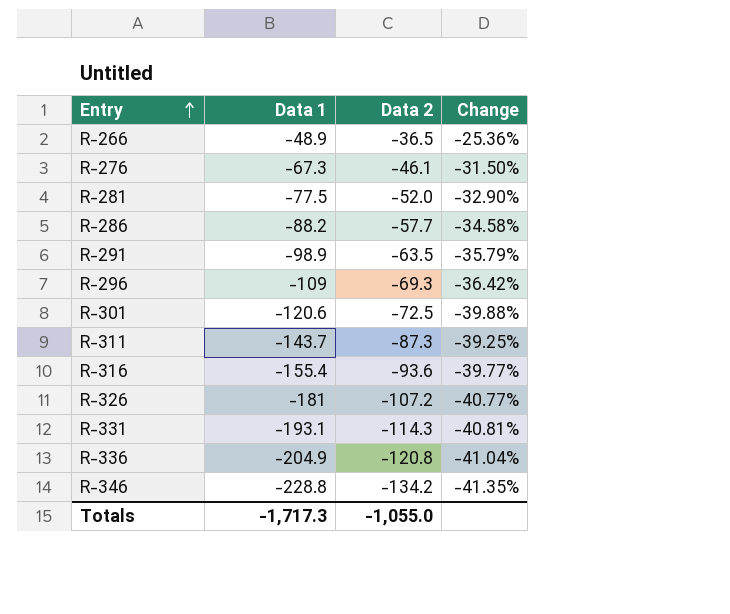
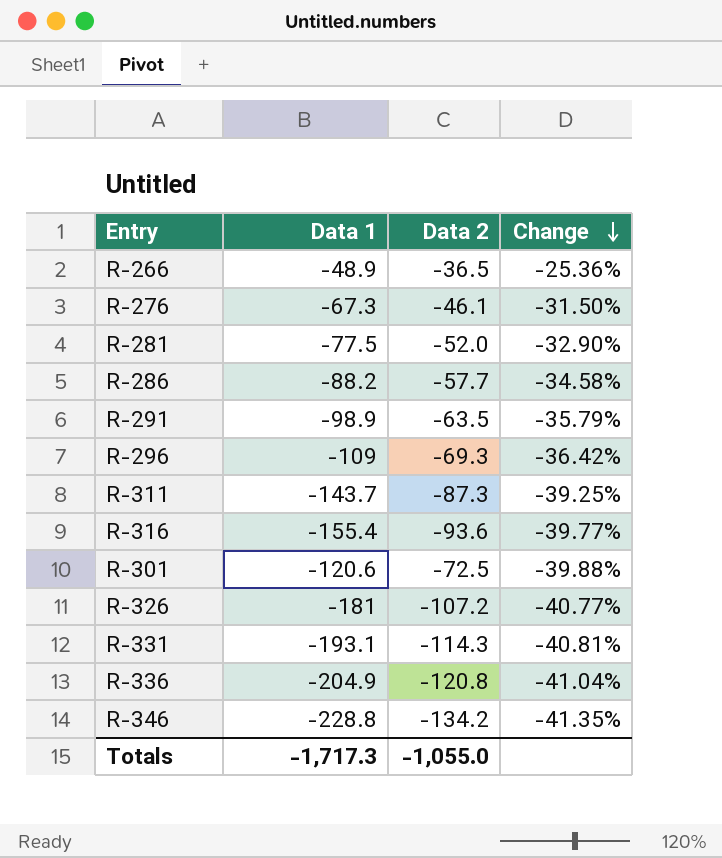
row order: Entry ascending -> Change descending

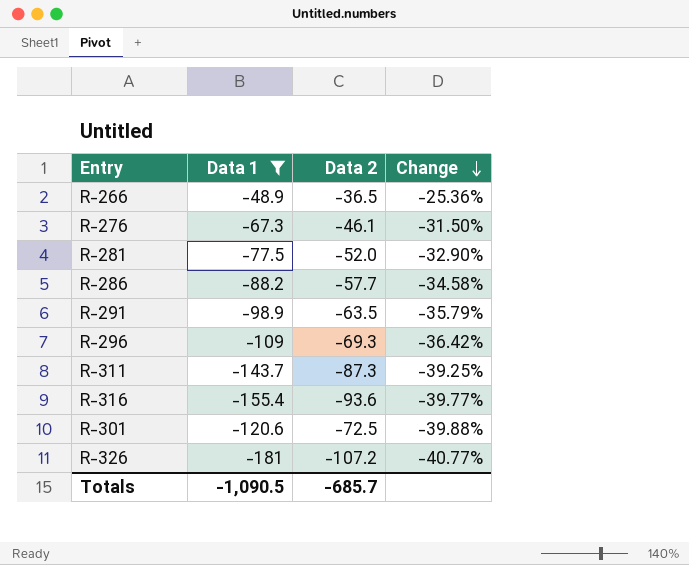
filter: none -> Data 1 >= -181
Totals | Data 1: -1,717.3 -> -1,090.5
Totals | Data 2: -1,055.0 -> -685.7

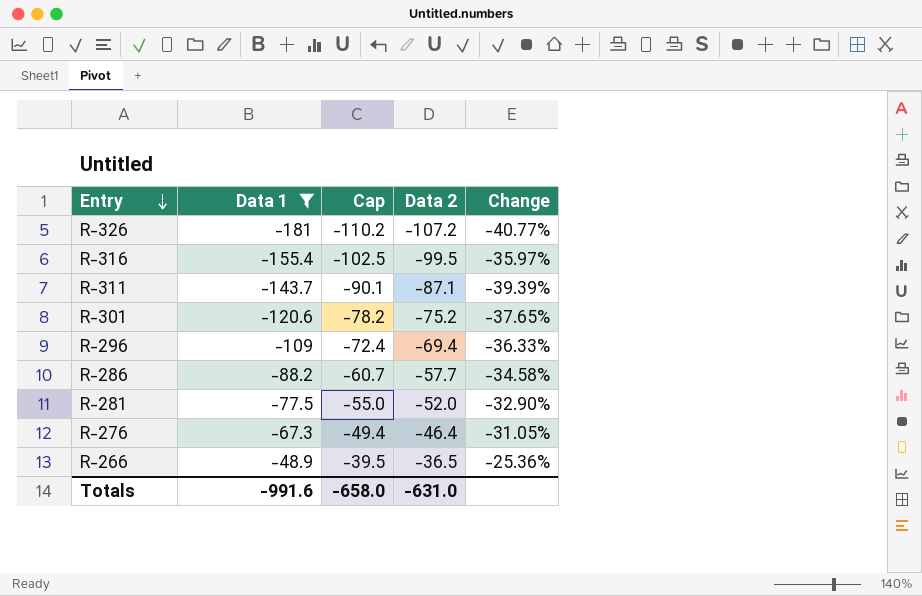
row order: Change descending -> Entry descending
column Cap | formula: none -> [Data 2] - 3
row R-291: -98.9 | -63.5 | -35.79% -> none
R-316 | Data 2: -93.6 -> -99.5
R-316 | Change: -39.77% -> -35.97%
R-311 | Data 2: -87.3 -> -87.1
R-311 | Change: -39.25% -> -39.39%
R-301 | Data 2: -72.5 -> -75.2
R-301 | Change: -39.88% -> -37.65%
R-296 | Data 2: -69.3 -> -69.4
R-296 | Change: -36.42% -> -36.33%
R-276 | Data 2: -46.1 -> -46.4
R-276 | Change: -31.50% -> -31.05%
Totals | Data 1: -1,090.5 -> -991.6
Totals | Data 2: -685.7 -> -631.0

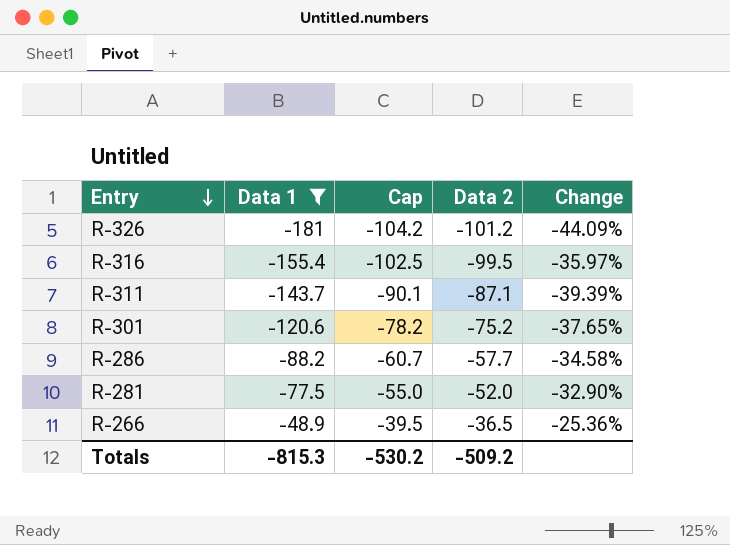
row R-296: -109 | -72.4 | -69.4 | -36.33% -> none
row R-276: -67.3 | -49.4 | -46.4 | -31.05% -> none
R-326 | Cap: -110.2 -> -104.2
R-326 | Data 2: -107.2 -> -101.2
R-326 | Change: -40.77% -> -44.09%
Totals | Data 1: -991.6 -> -815.3
Totals | Cap: -658.0 -> -530.2
Totals | Data 2: -631.0 -> -509.2

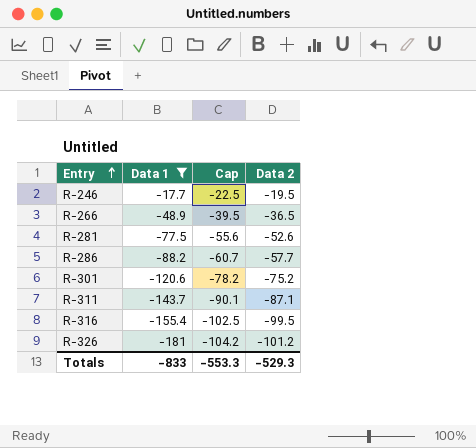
row order: Entry descending -> Entry ascending
column Change | formula: ([Data 2] - [Data 1]) / [Data 1] -> none
row R-246: none -> -17.7 | -22.5 | -19.5
R-281 | Cap: -55.0 -> -55.6
R-281 | Data 2: -52.0 -> -52.6
Totals | Data 1: -815.3 -> -833
Totals | Cap: -530.2 -> -553.3
Totals | Data 2: -509.2 -> -529.3

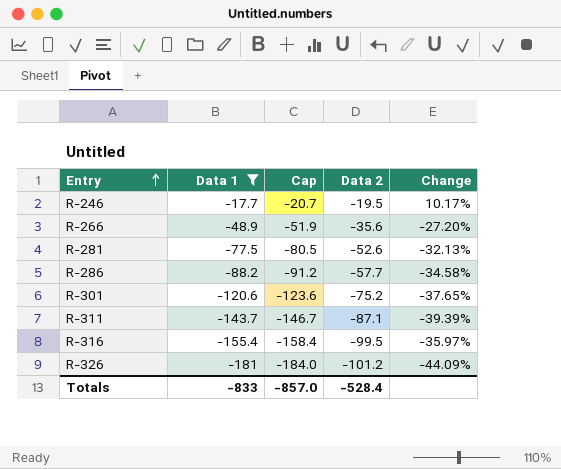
column Cap | formula: [Data 2] - 3 -> [Data 1] - 3
column Change | formula: none -> ([Data 2] - [Data 1]) / [Data 1]
R-266 | Data 2: -36.5 -> -35.6
Totals | Cap: -553.3 -> -857.0
Totals | Data 2: -529.3 -> -528.4

